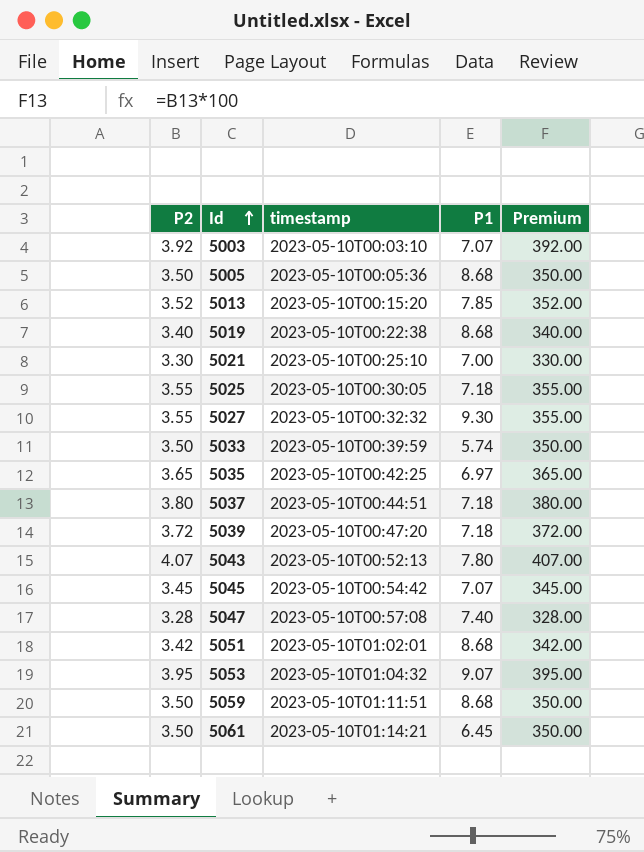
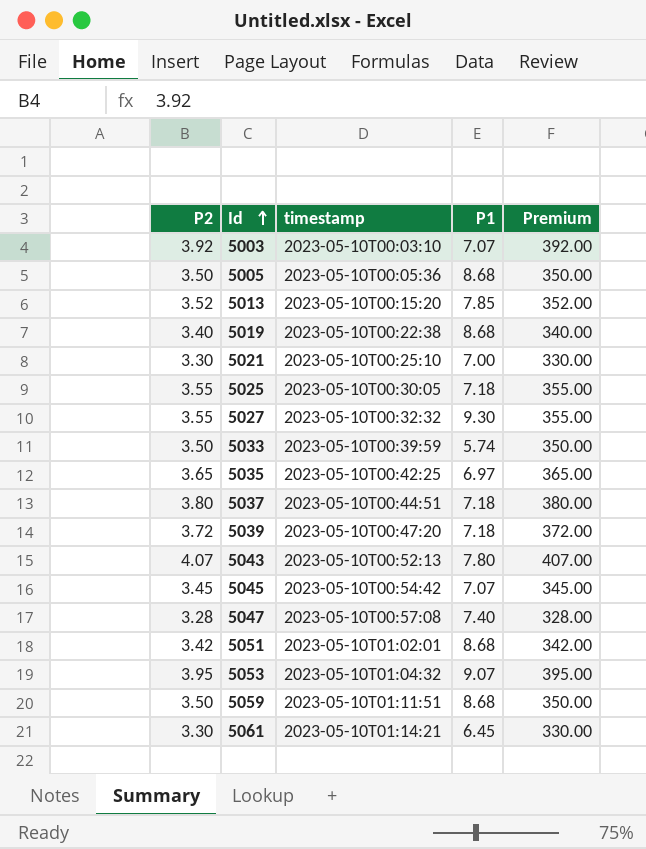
5061 | P2: 3.50 -> 3.30
5061 | Premium: 350.00 -> 330.00

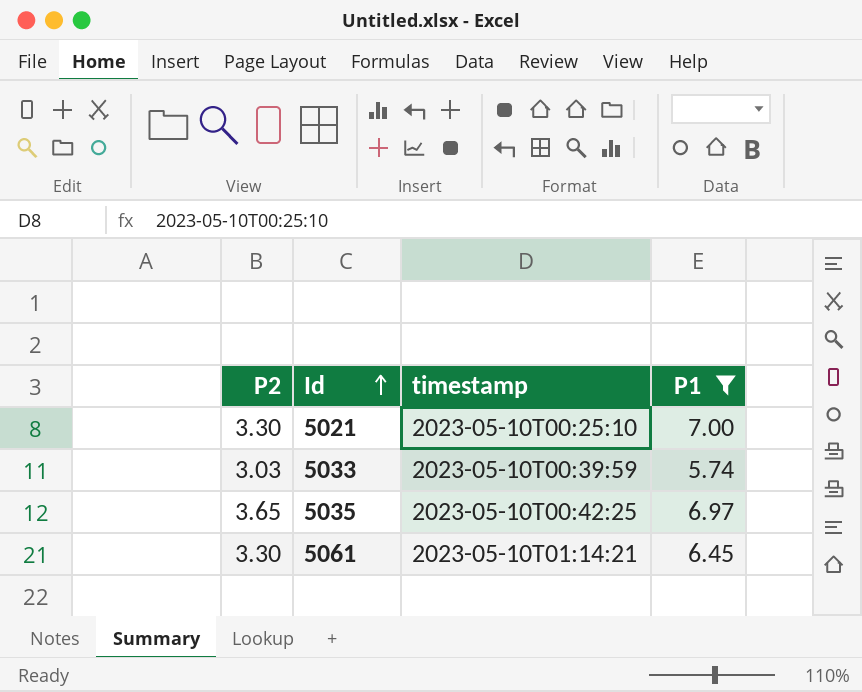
filter: none -> P1 <= 7.00
column Premium | formula: [P2] * 100 -> none
5033 | P2: 3.50 -> 3.03

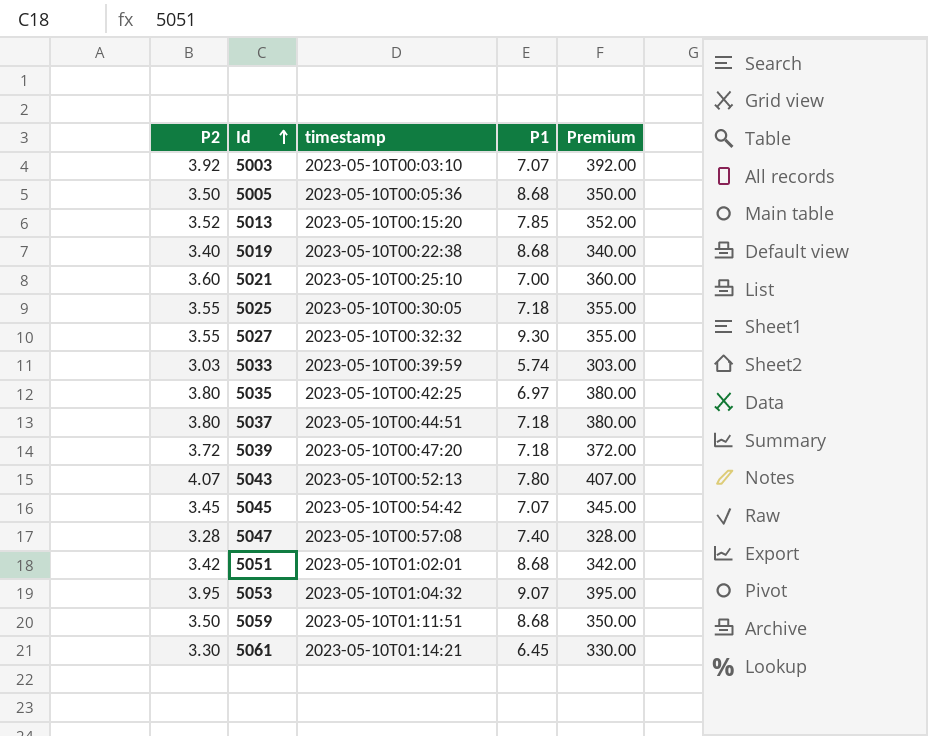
filter: P1 <= 7.00 -> none
column Premium | formula: none -> [P2] * 100
5021 | P2: 3.30 -> 3.60
5035 | P2: 3.65 -> 3.80

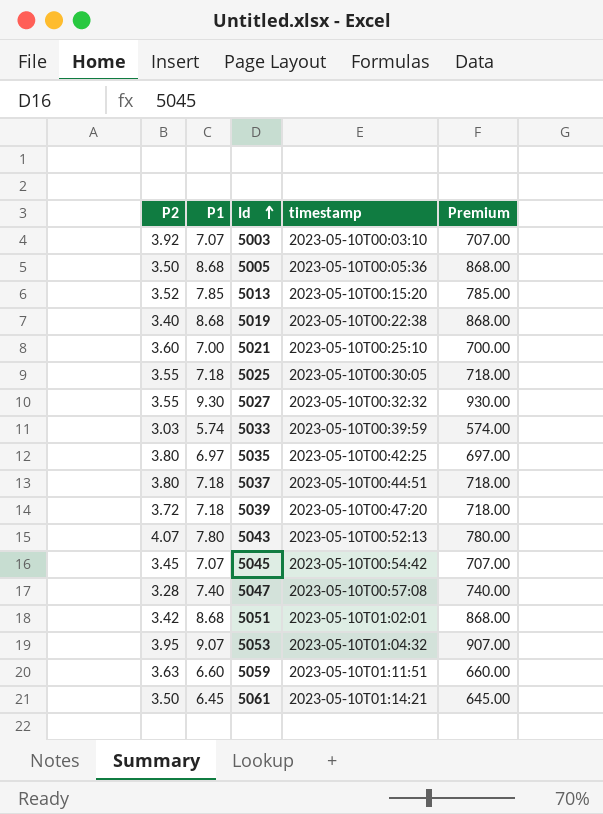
column P1 | position: 4 -> 2
column Premium | formula: [P2] * 100 -> [P1] * 100
5059 | P2: 3.50 -> 3.63
5059 | P1: 8.68 -> 6.60
5061 | P2: 3.30 -> 3.50

